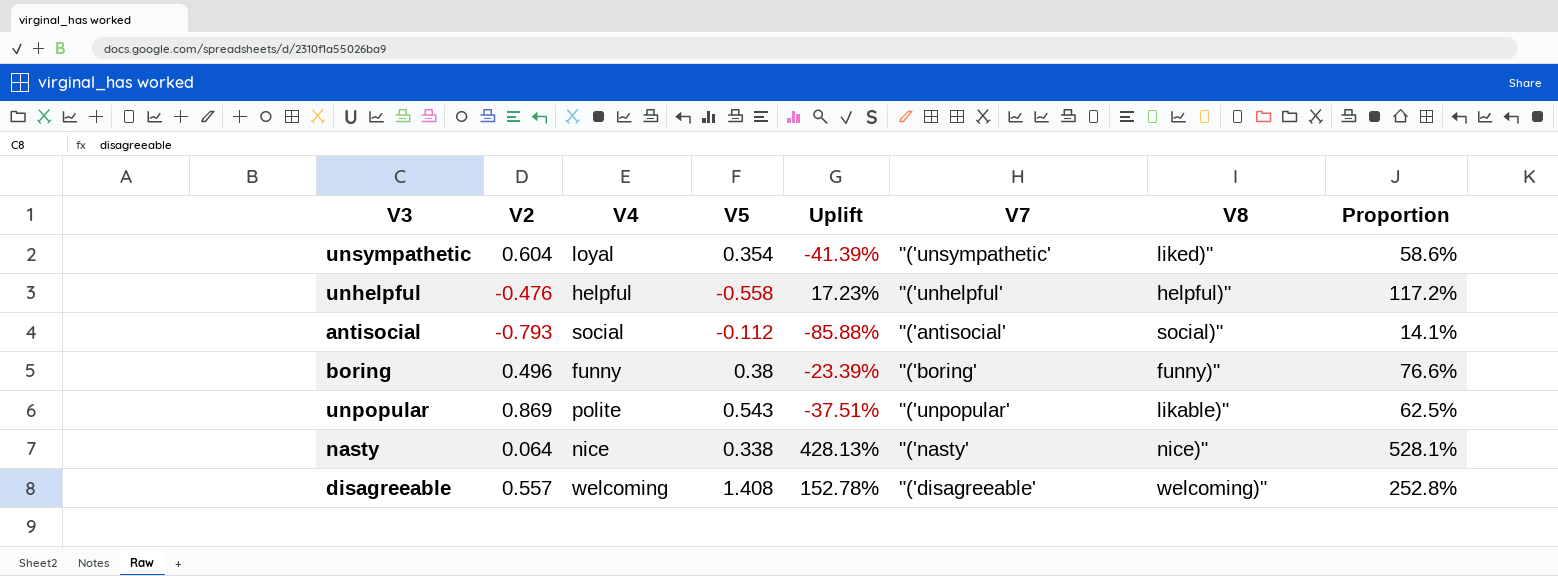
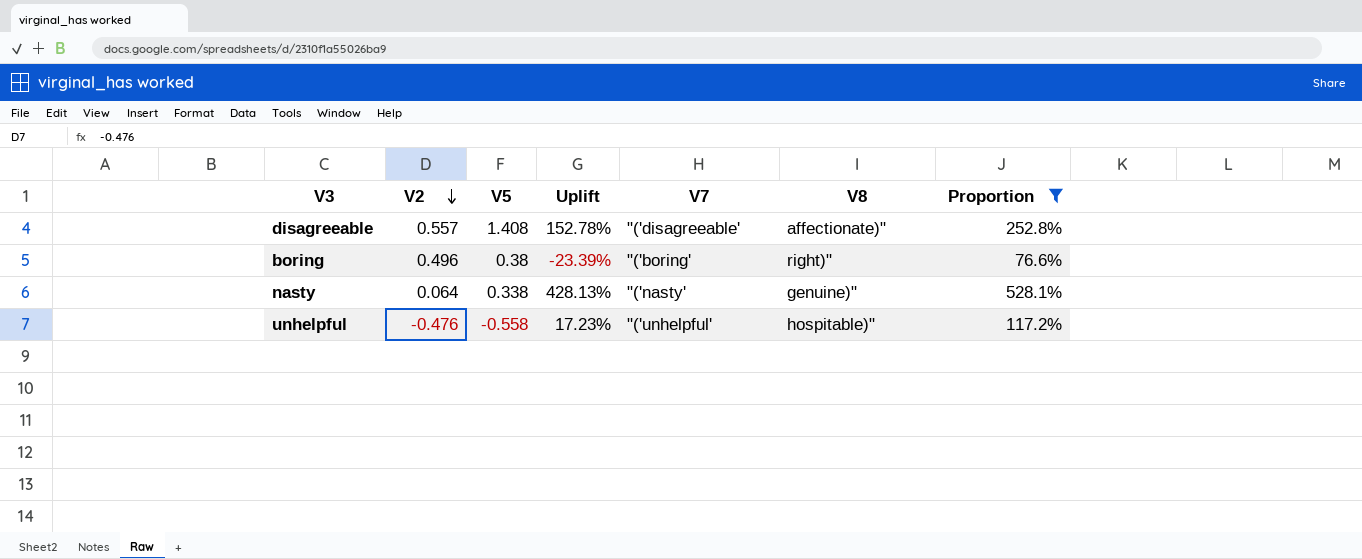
filter: none -> Proportion >= 76.6%
row order: none -> V2 descending
column V4 | position: 3 -> none
disagreeable | V8: welcoming)" -> affectionate)"
boring | V8: funny)" -> right)"
nasty | V8: nice)" -> genuine)"
unhelpful | V8: helpful)" -> hospitable)"

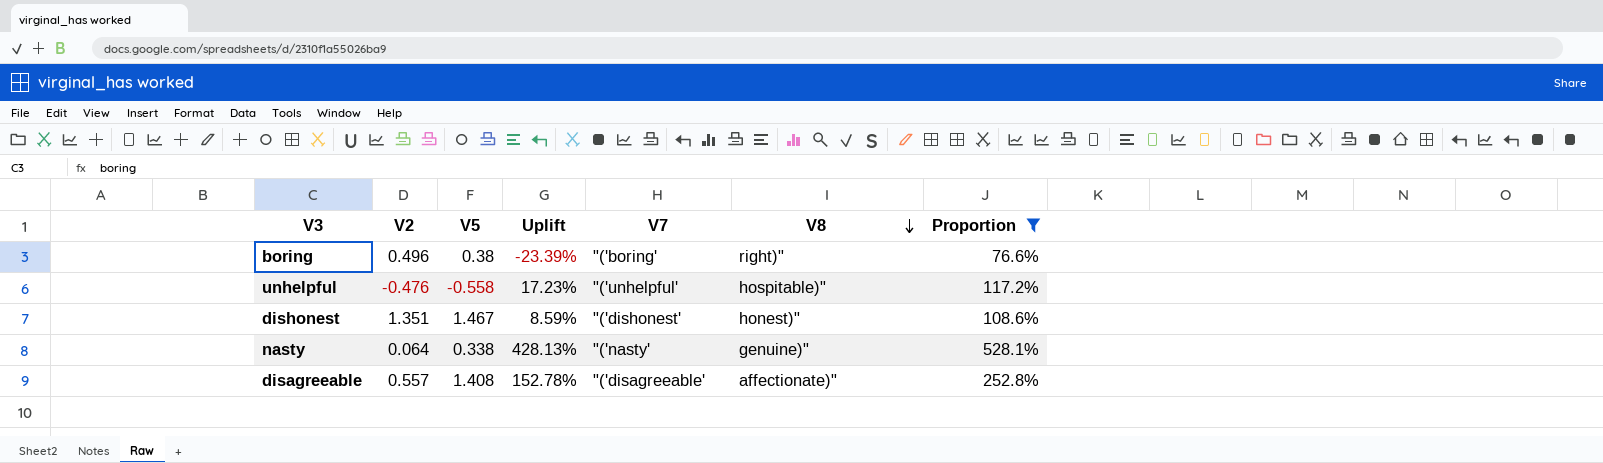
row order: V2 descending -> V8 descending
row dishonest: none -> 1.351 | 1.467 | 8.59% | "('dishonest' | honest)" | 108.6%

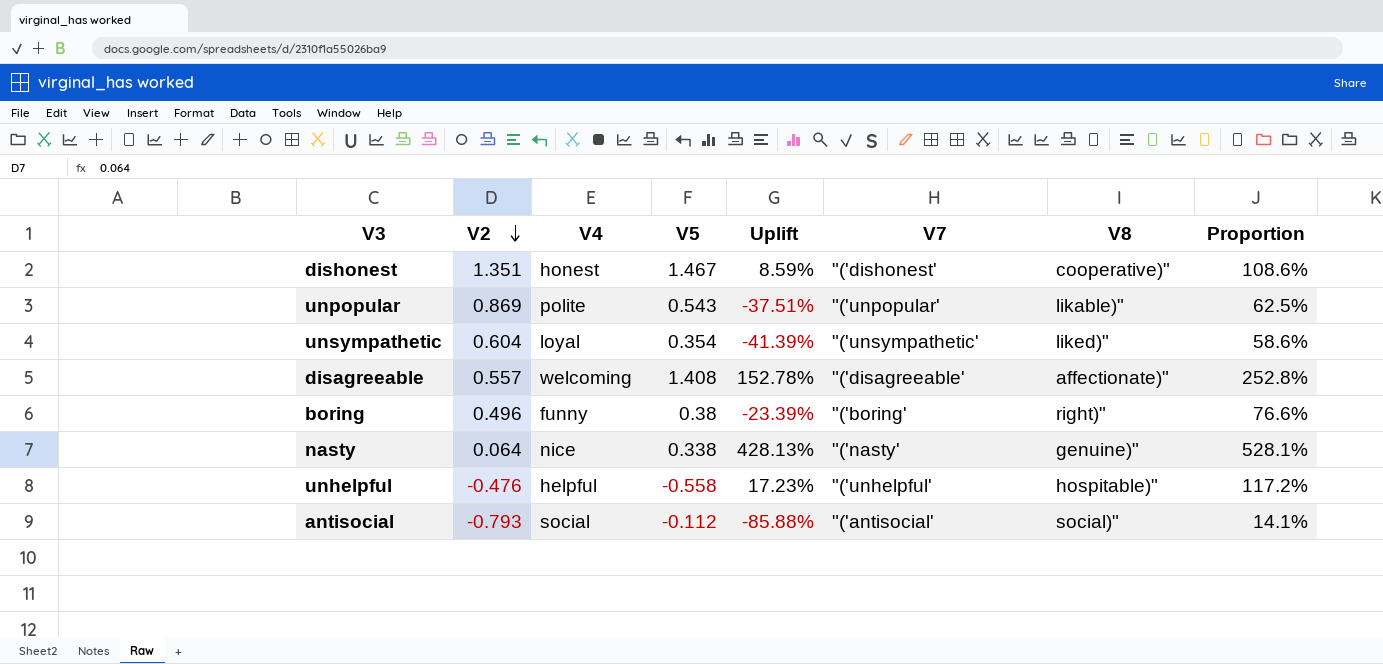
filter: Proportion >= 76.6% -> none
row order: V8 descending -> V2 descending
column V4 | position: none -> 3
dishonest | V8: honest)" -> cooperative)"

